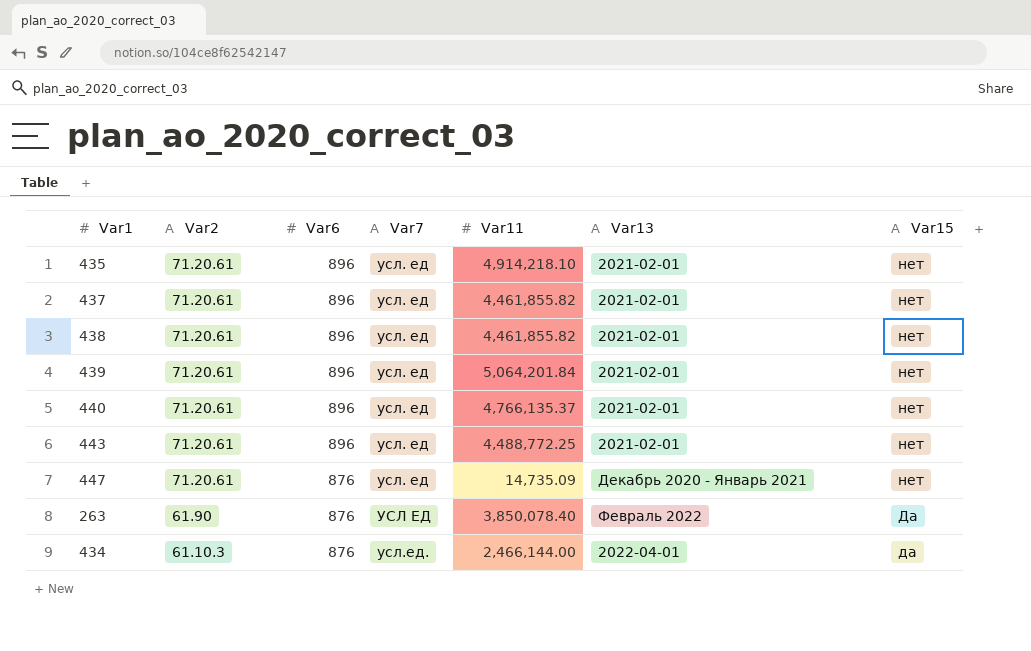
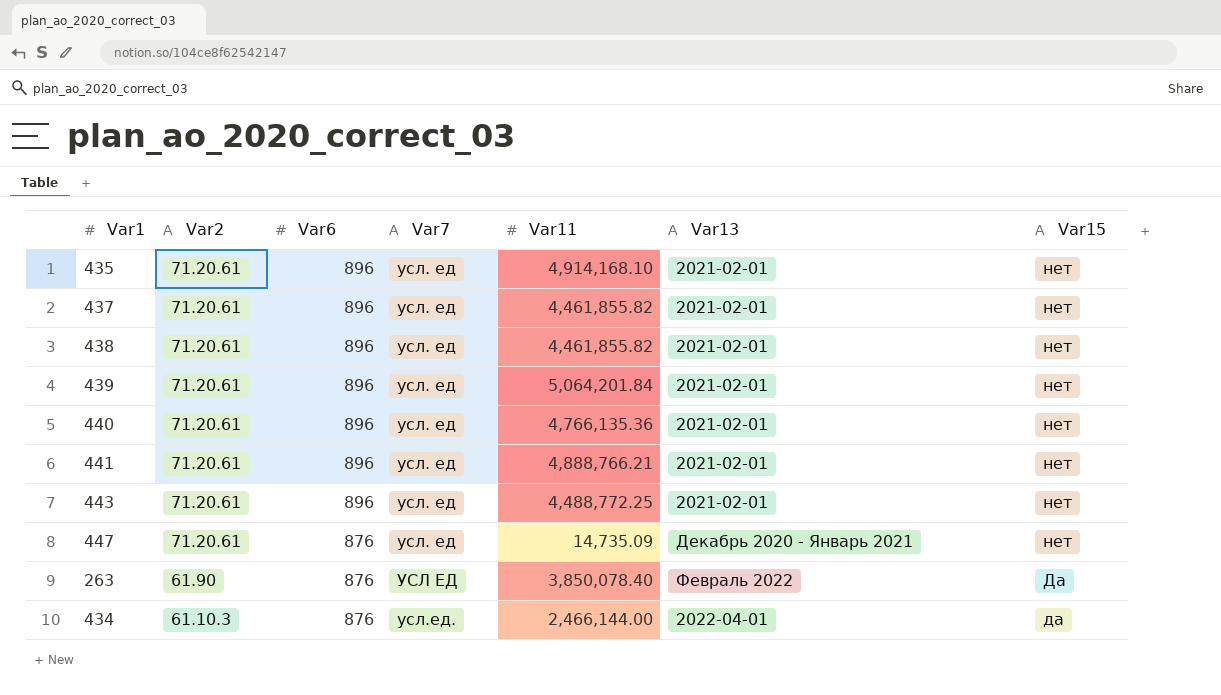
435 | Var11: 4,914,218.10 -> 4,914,168.10
440 | Var11: 4,766,135.37 -> 4,766,135.36
row 441: none -> 71.20.61 | 896 | усл. ед | 4,888,766.21 | 2021-02-01 | нет

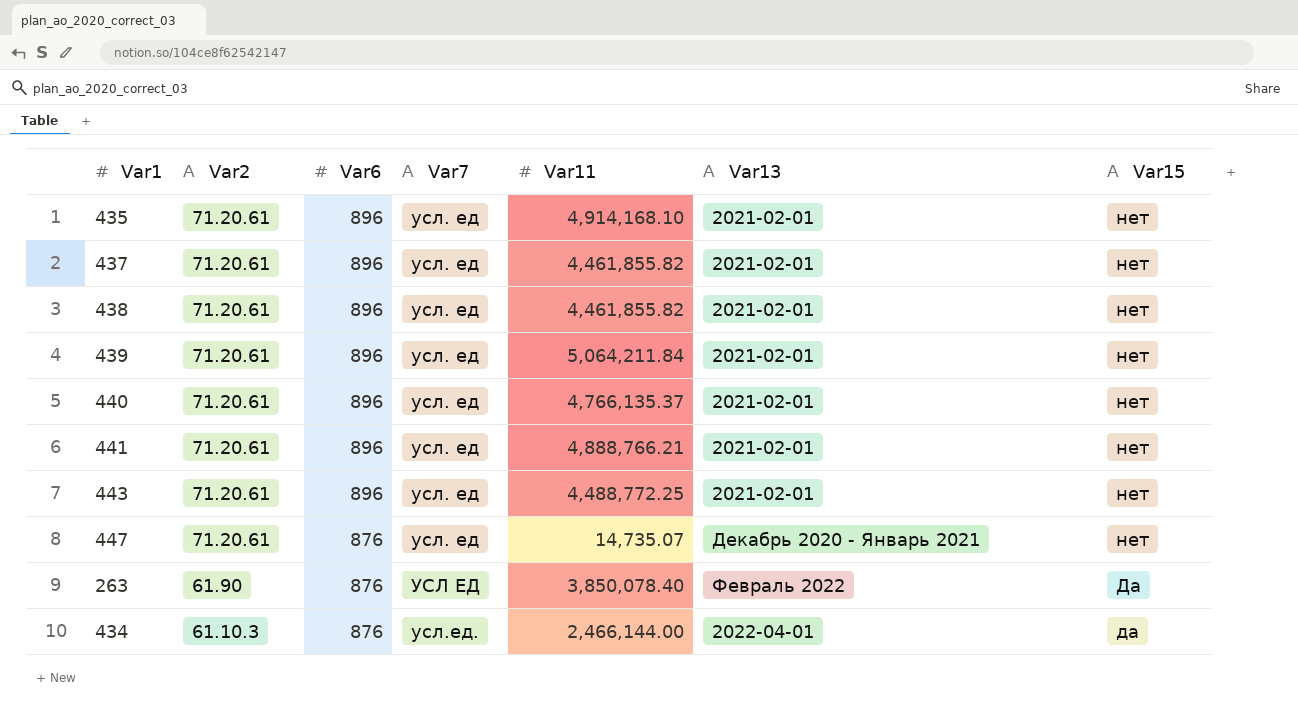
439 | Var11: 5,064,201.84 -> 5,064,211.84
440 | Var11: 4,766,135.36 -> 4,766,135.37
447 | Var11: 14,735.09 -> 14,735.07

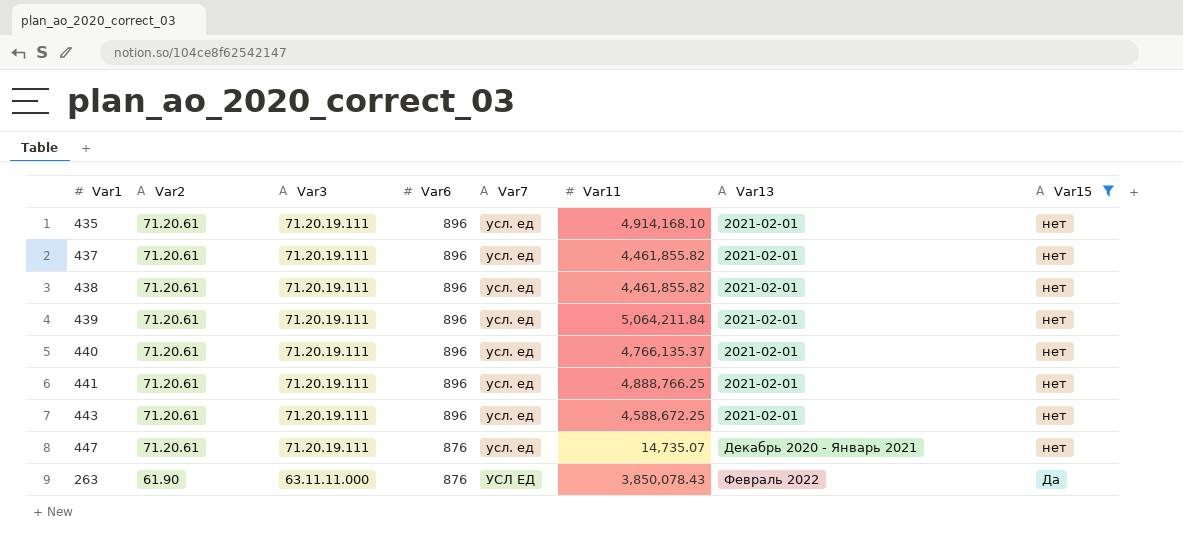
filter: none -> Var15 != да
column Var3 | position: none -> 3
441 | Var11: 4,888,766.21 -> 4,888,766.25
443 | Var11: 4,488,772.25 -> 4,588,672.25
263 | Var11: 3,850,078.40 -> 3,850,078.43

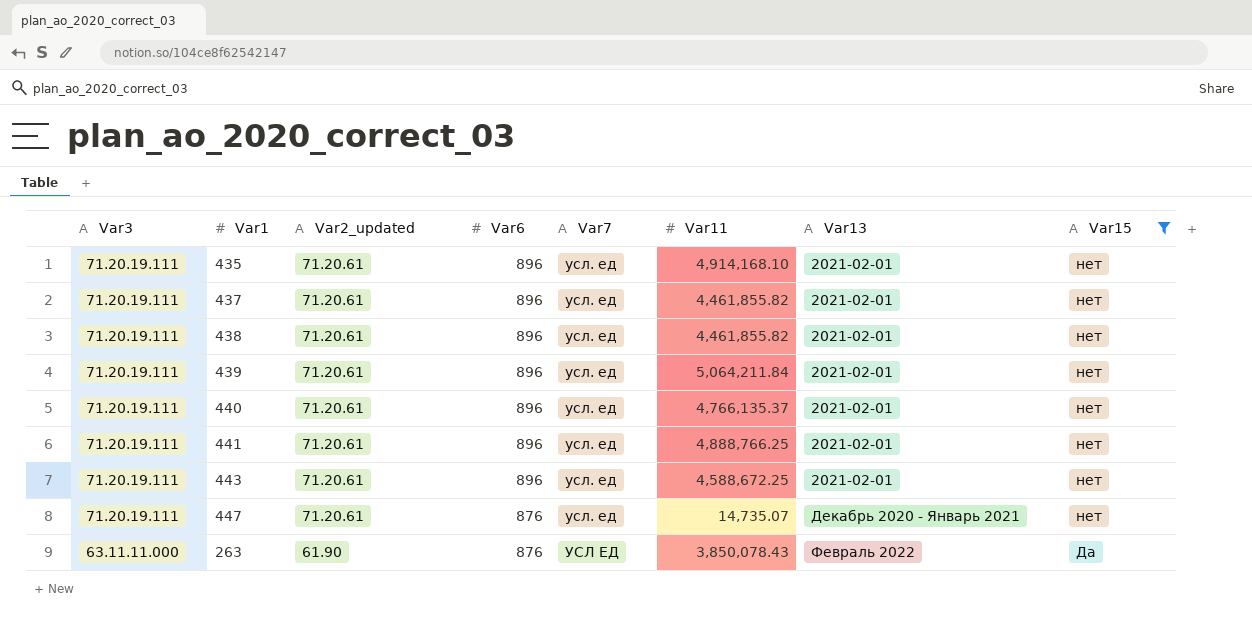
column Var3 | position: 3 -> 1
column name: Var2 -> Var2_updated

